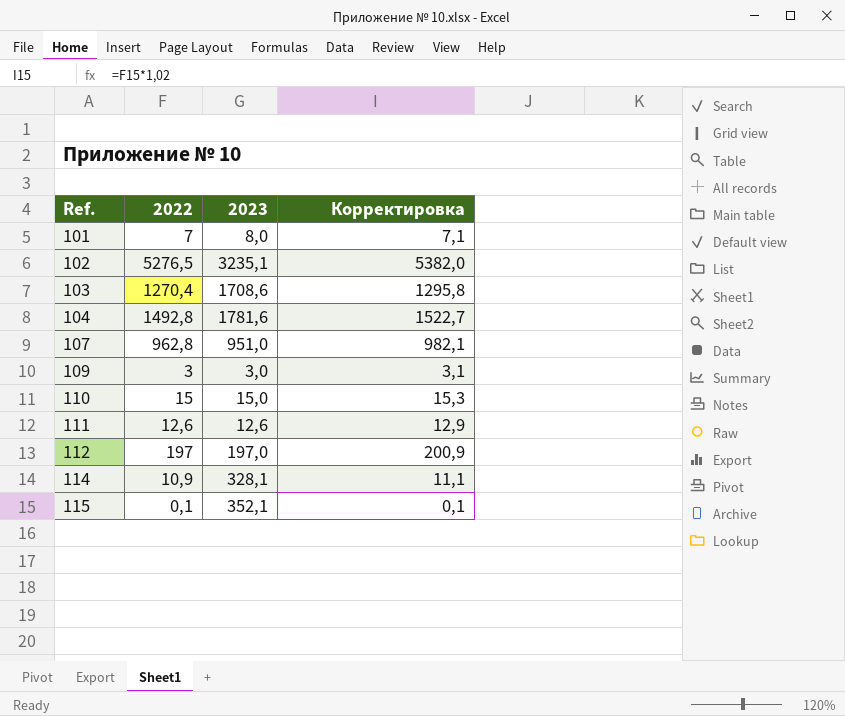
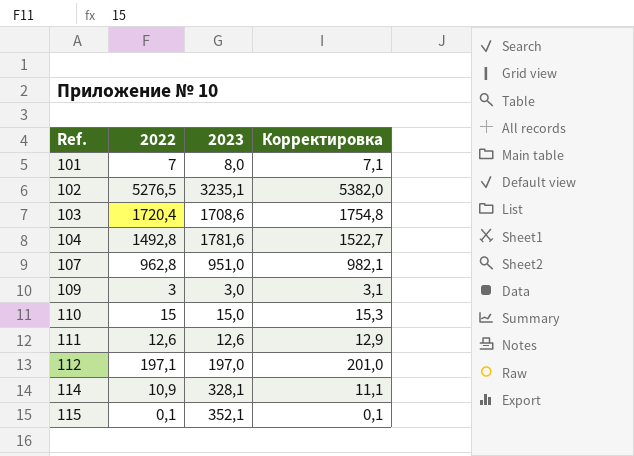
103 | 2022: 1270,4 -> 1720,4
103 | Корректировка: 1295,8 -> 1754,8
112 | 2022: 197 -> 197,1
112 | Корректировка: 200,9 -> 201,0

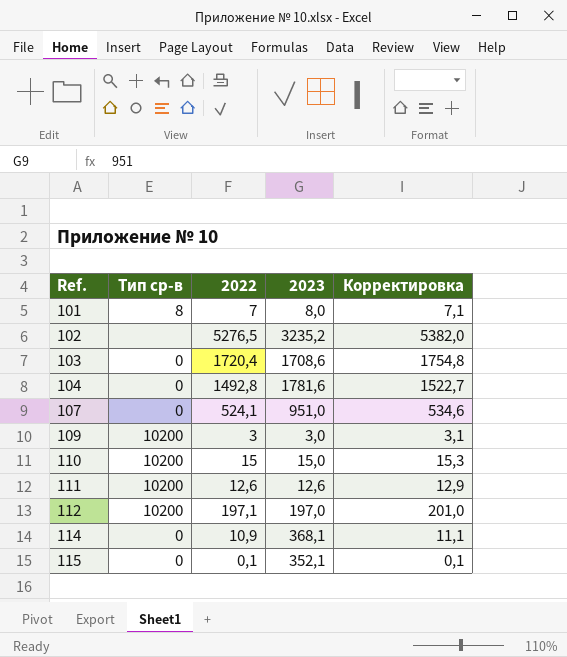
column Тип ср-в | position: none -> 2
102 | 2023: 3235,1 -> 3235,2
107 | 2022: 962,8 -> 524,1
107 | Корректировка: 982,1 -> 534,6
114 | 2023: 328,1 -> 368,1

